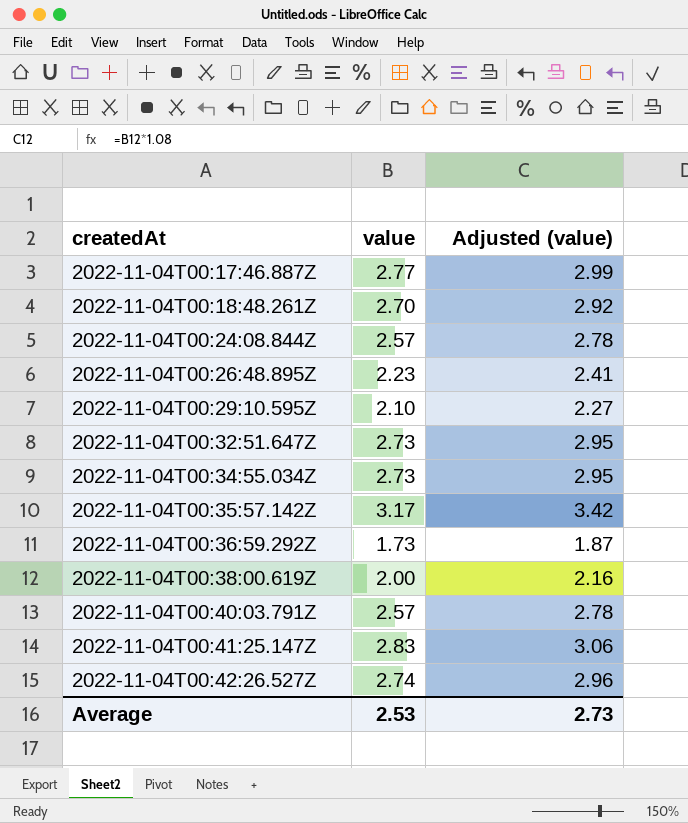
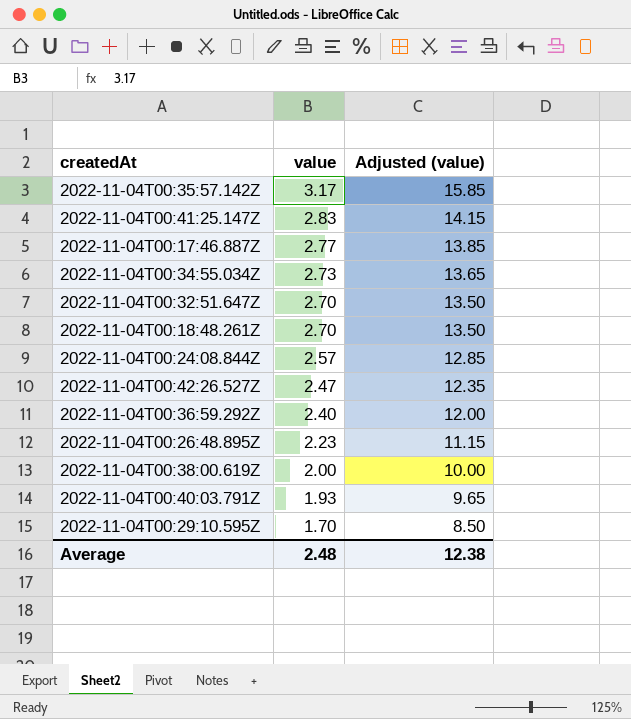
row order: createdAt ascending -> value descending
column Adjusted (value) | formula: [value] * 1.08 -> [value] * 5
2022-11-04T00:32:51.647Z | value: 2.73 -> 2.70
2022-11-04T00:42:26.527Z | value: 2.74 -> 2.47
2022-11-04T00:36:59.292Z | value: 1.73 -> 2.40
2022-11-04T00:40:03.791Z | value: 2.57 -> 1.93
2022-11-04T00:29:10.595Z | value: 2.10 -> 1.70
Average | value: 2.53 -> 2.48
Average | Adjusted (value): 2.73 -> 12.38

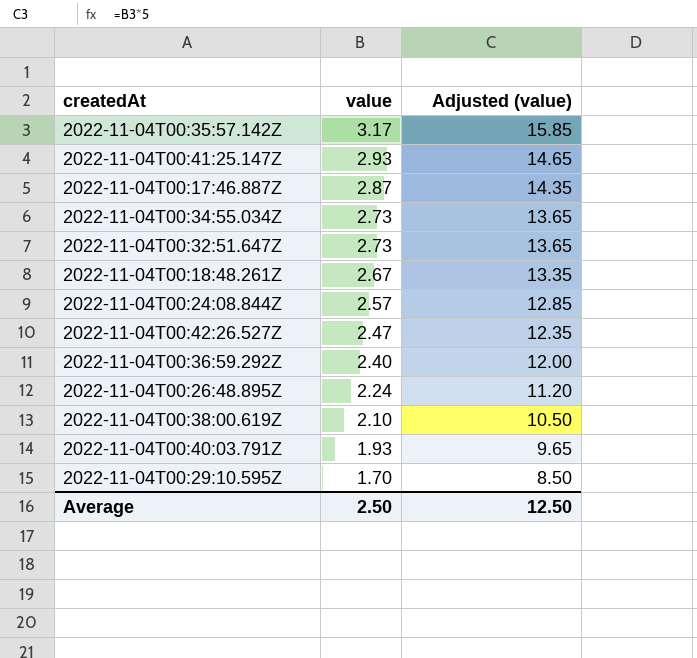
2022-11-04T00:41:25.147Z | value: 2.83 -> 2.93
2022-11-04T00:41:25.147Z | Adjusted (value): 14.15 -> 14.65
2022-11-04T00:17:46.887Z | value: 2.77 -> 2.87
2022-11-04T00:17:46.887Z | Adjusted (value): 13.85 -> 14.35
2022-11-04T00:32:51.647Z | value: 2.70 -> 2.73
2022-11-04T00:32:51.647Z | Adjusted (value): 13.50 -> 13.65
2022-11-04T00:18:48.261Z | value: 2.70 -> 2.67
2022-11-04T00:18:48.261Z | Adjusted (value): 13.50 -> 13.35
2022-11-04T00:26:48.895Z | value: 2.23 -> 2.24
2022-11-04T00:26:48.895Z | Adjusted (value): 11.15 -> 11.20
2022-11-04T00:38:00.619Z | value: 2.00 -> 2.10
2022-11-04T00:38:00.619Z | Adjusted (value): 10.00 -> 10.50
Average | value: 2.48 -> 2.50
Average | Adjusted (value): 12.38 -> 12.50

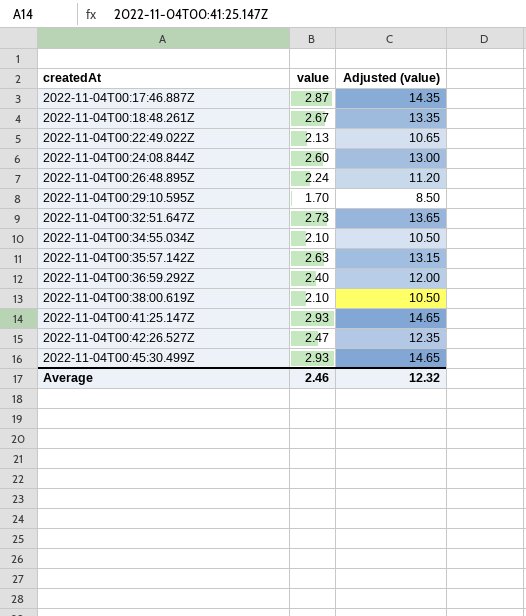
row order: value descending -> createdAt ascending
row 2022-11-04T00:40:03.791Z: 1.93 | 9.65 -> none
row 2022-11-04T00:22:49.022Z: none -> 2.13 | 10.65
2022-11-04T00:24:08.844Z | value: 2.57 -> 2.60
2022-11-04T00:24:08.844Z | Adjusted (value): 12.85 -> 13.00
2022-11-04T00:34:55.034Z | value: 2.73 -> 2.10
2022-11-04T00:34:55.034Z | Adjusted (value): 13.65 -> 10.50
2022-11-04T00:35:57.142Z | value: 3.17 -> 2.63
2022-11-04T00:35:57.142Z | Adjusted (value): 15.85 -> 13.15
row 2022-11-04T00:45:30.499Z: none -> 2.93 | 14.65
Average | value: 2.50 -> 2.46
Average | Adjusted (value): 12.50 -> 12.32

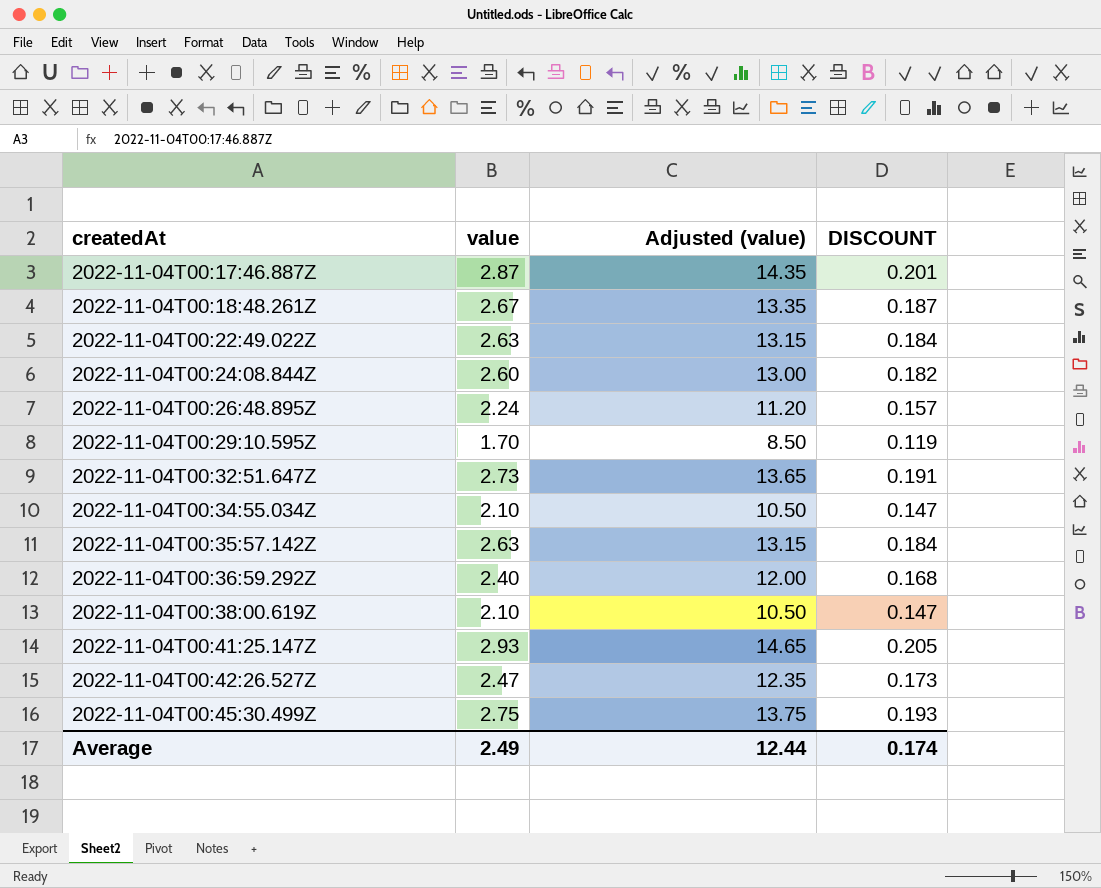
column DISCOUNT | formula: none -> [value] * 0.07
2022-11-04T00:22:49.022Z | value: 2.13 -> 2.63
2022-11-04T00:22:49.022Z | Adjusted (value): 10.65 -> 13.15
2022-11-04T00:45:30.499Z | value: 2.93 -> 2.75
2022-11-04T00:45:30.499Z | Adjusted (value): 14.65 -> 13.75
Average | value: 2.46 -> 2.49
Average | Adjusted (value): 12.32 -> 12.44

